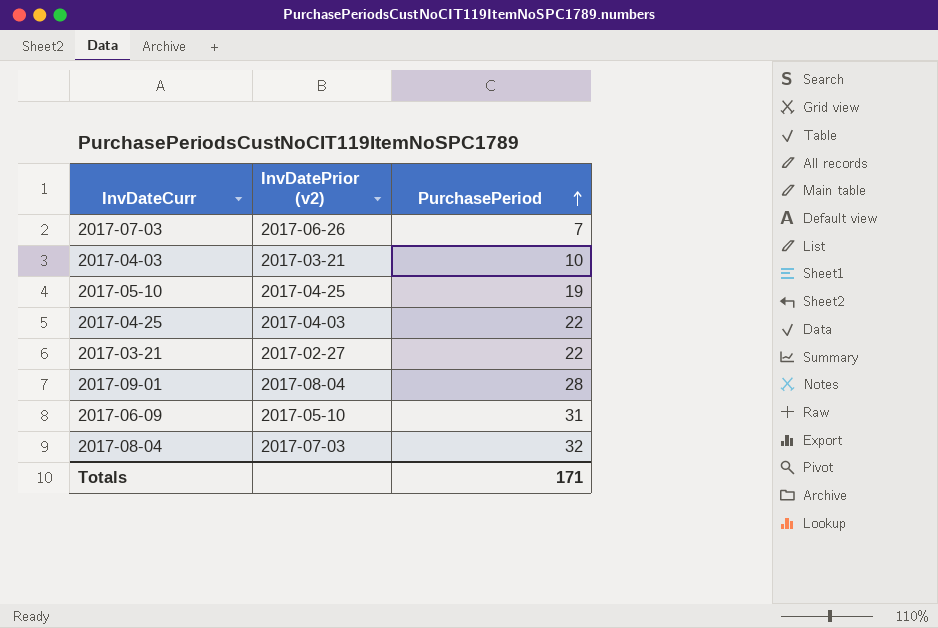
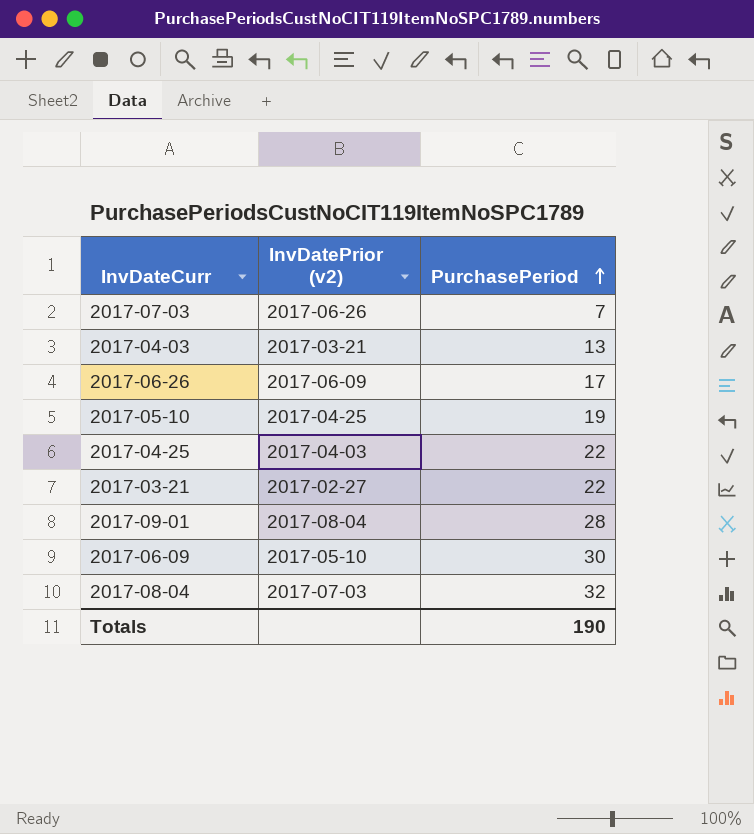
2017-04-03 | PurchasePeriod: 10 -> 13
row 2017-06-26: none -> 2017-06-09 | 17
2017-06-09 | PurchasePeriod: 31 -> 30
Totals | PurchasePeriod: 171 -> 190

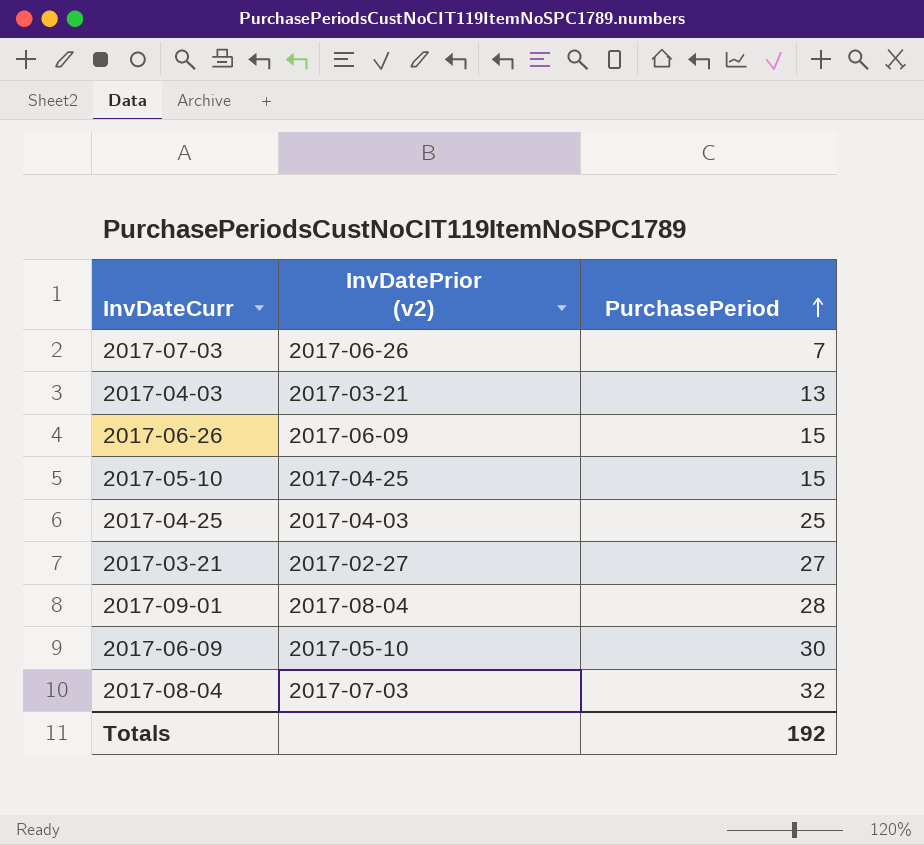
2017-06-26 | PurchasePeriod: 17 -> 15
2017-05-10 | PurchasePeriod: 19 -> 15
2017-04-25 | PurchasePeriod: 22 -> 25
2017-03-21 | PurchasePeriod: 22 -> 27
Totals | PurchasePeriod: 190 -> 192

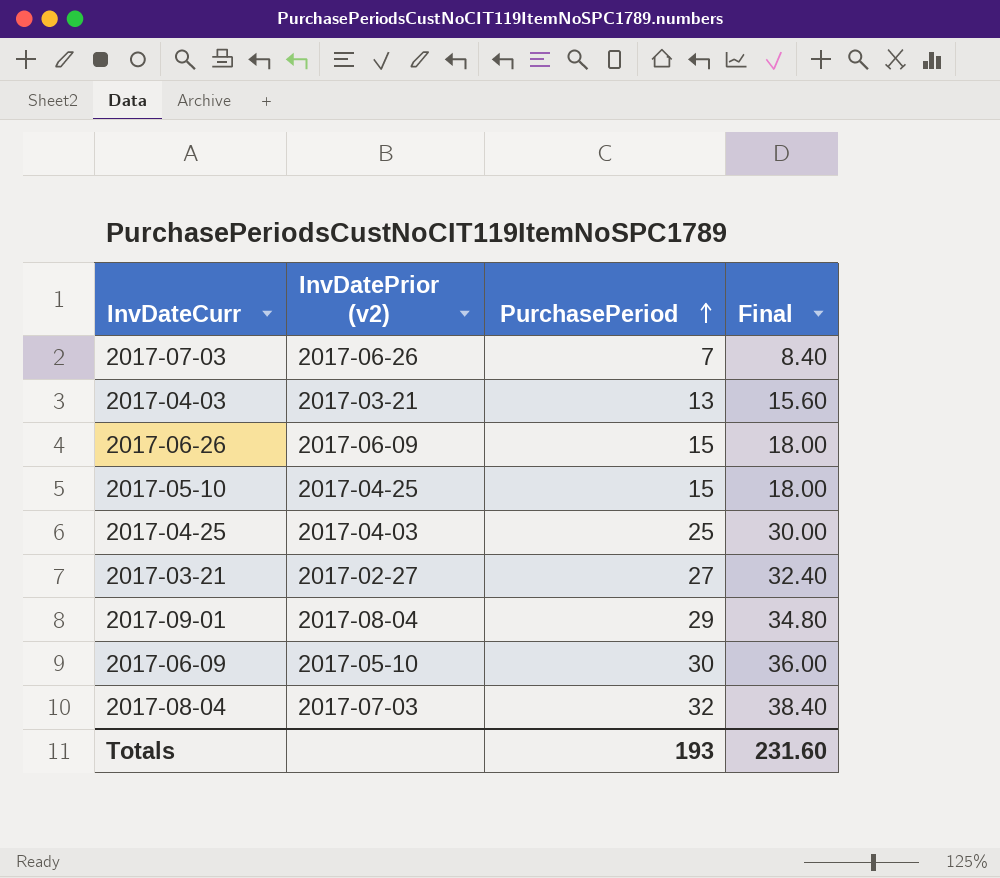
column Final | formula: none -> [PurchasePeriod] * 1.2
2017-09-01 | PurchasePeriod: 28 -> 29
Totals | PurchasePeriod: 192 -> 193

